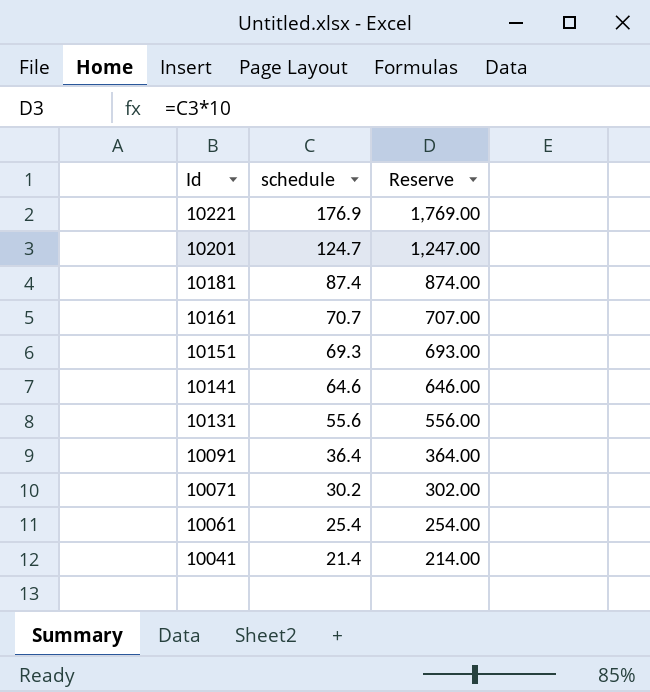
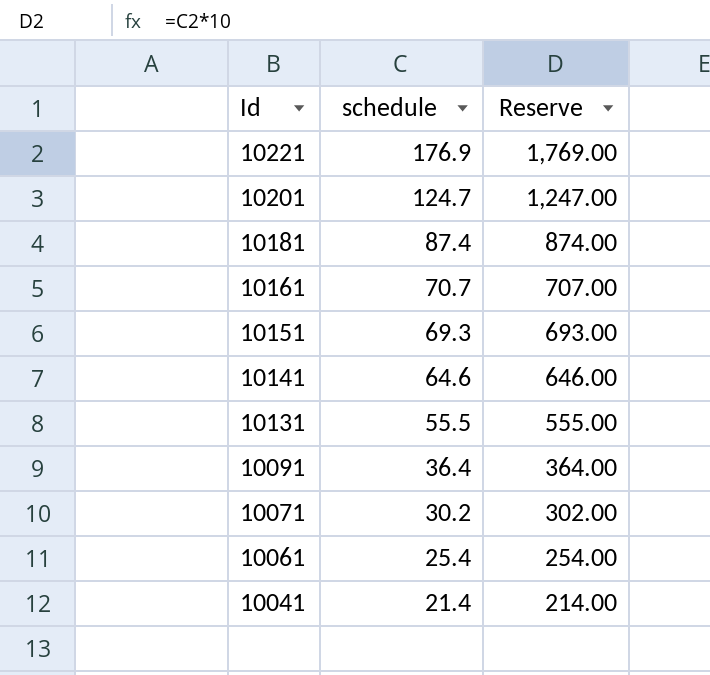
10131 | schedule: 55.6 -> 55.5
10131 | Reserve: 556.00 -> 555.00

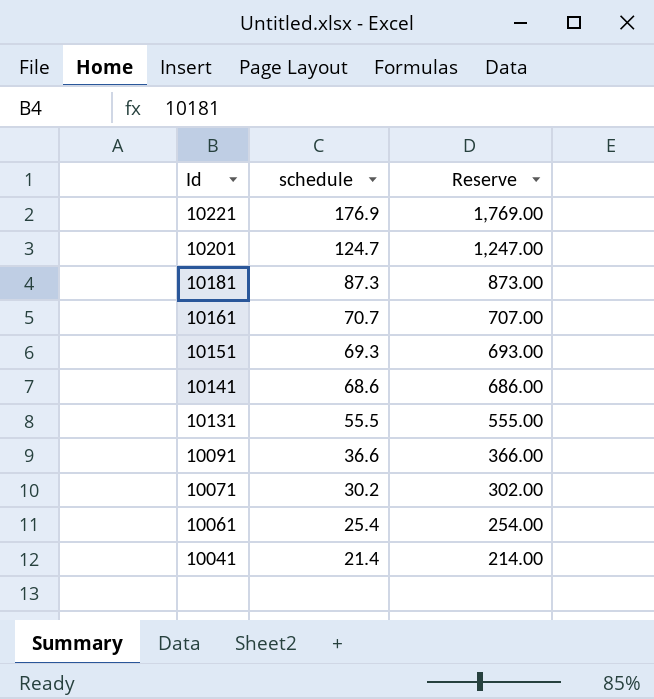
10181 | schedule: 87.4 -> 87.3
10181 | Reserve: 874.00 -> 873.00
10141 | schedule: 64.6 -> 68.6
10141 | Reserve: 646.00 -> 686.00
10091 | schedule: 36.4 -> 36.6
10091 | Reserve: 364.00 -> 366.00

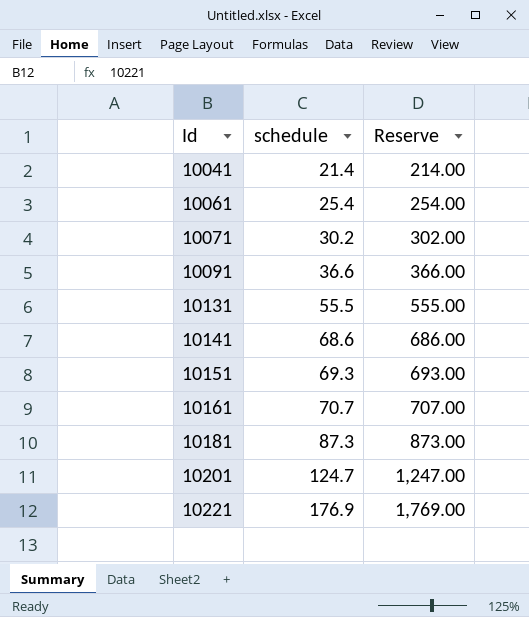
row order: Id descending -> Id ascending

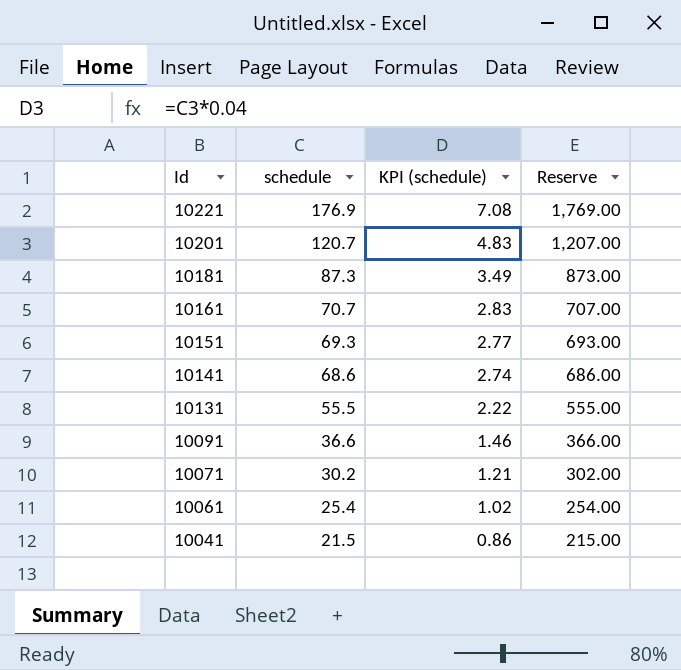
row order: Id ascending -> Id descending
column KPI (schedule) | formula: none -> [schedule] * 0.04
10201 | schedule: 124.7 -> 120.7
10201 | Reserve: 1,247.00 -> 1,207.00
10041 | schedule: 21.4 -> 21.5
10041 | Reserve: 214.00 -> 215.00

